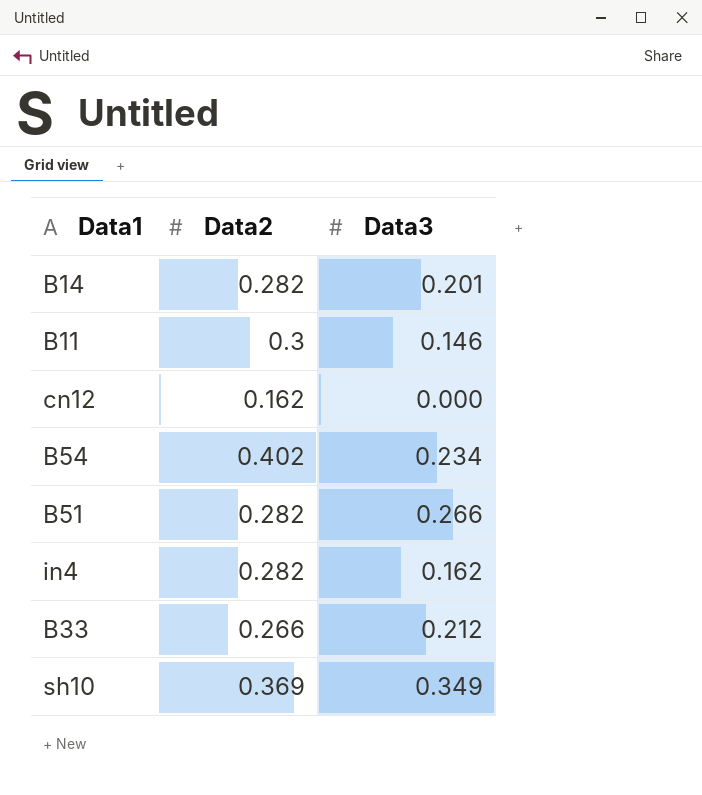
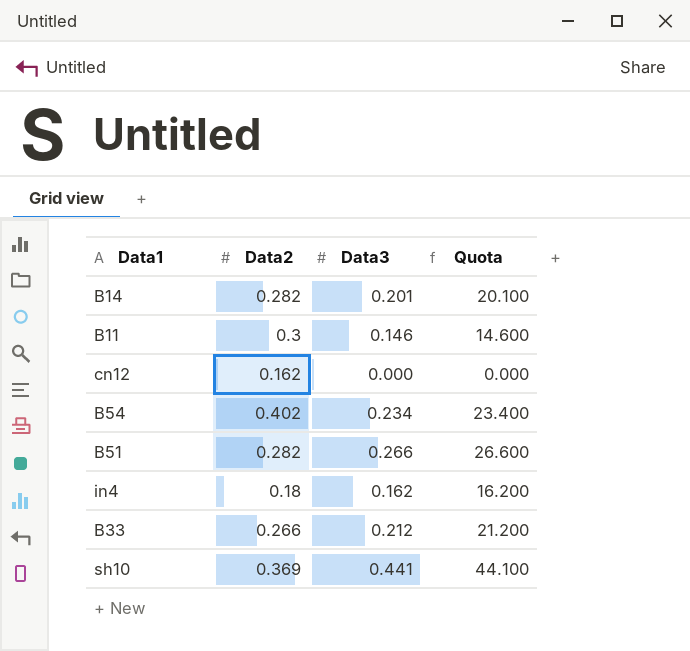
column Quota | formula: none -> [Data3] * 100
in4 | Data2: 0.282 -> 0.18
sh10 | Data3: 0.349 -> 0.441

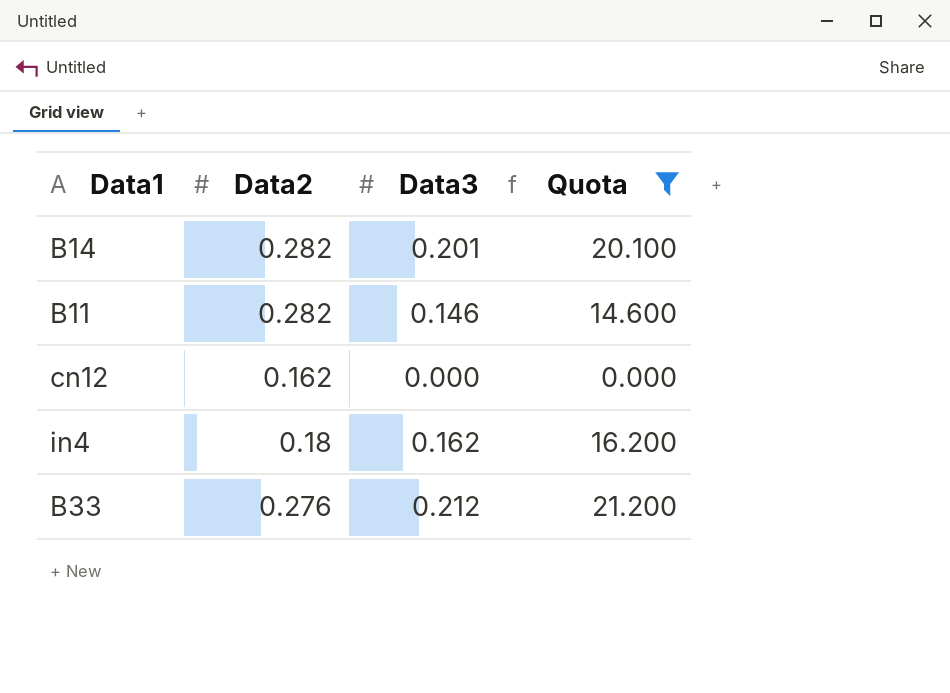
filter: none -> Quota <= 21.200
B11 | Data2: 0.3 -> 0.282
B33 | Data2: 0.266 -> 0.276

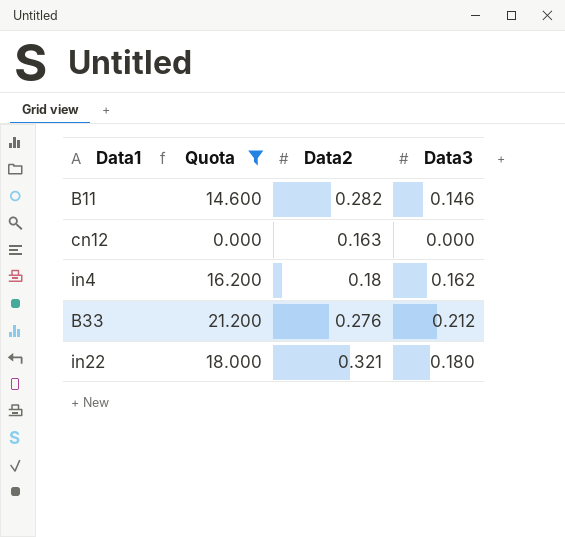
column Quota | position: 4 -> 2
row B14: 0.282 | 0.201 | 20.100 -> none
cn12 | Data2: 0.162 -> 0.163
row in22: none -> 18.000 | 0.321 | 0.180

